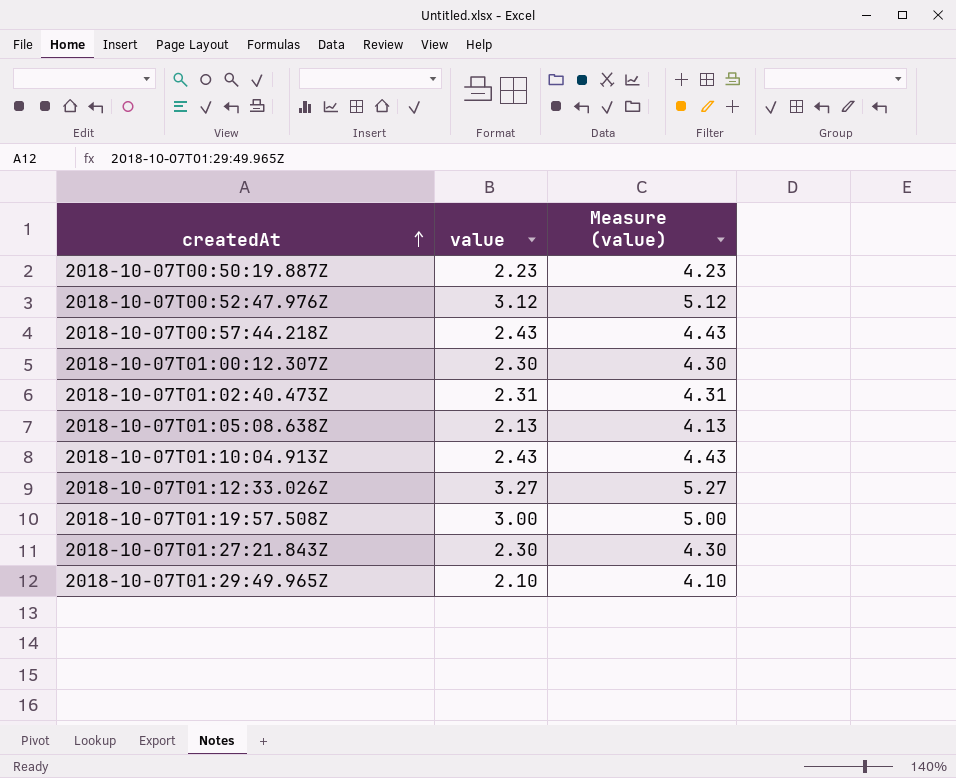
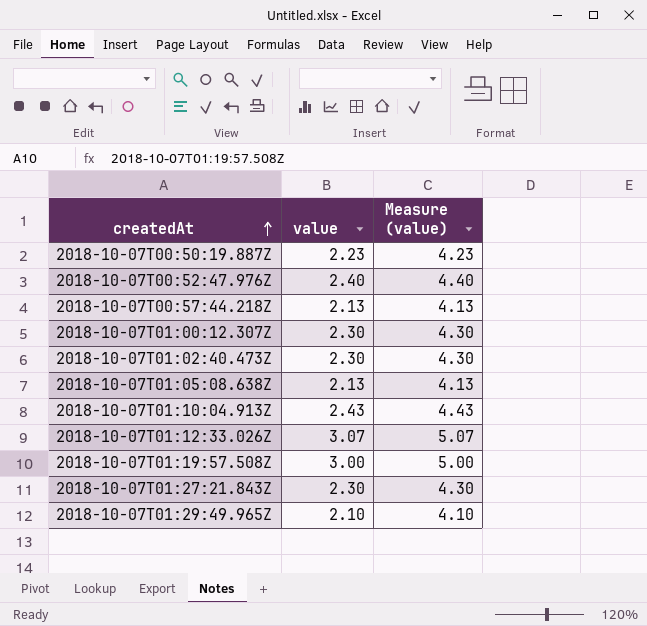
2018-10-07T00:52:47.976Z | value: 3.12 -> 2.40
2018-10-07T00:52:47.976Z | Measure (value): 5.12 -> 4.40
2018-10-07T00:57:44.218Z | value: 2.43 -> 2.13
2018-10-07T00:57:44.218Z | Measure (value): 4.43 -> 4.13
2018-10-07T01:02:40.473Z | value: 2.31 -> 2.30
2018-10-07T01:02:40.473Z | Measure (value): 4.31 -> 4.30
2018-10-07T01:12:33.026Z | value: 3.27 -> 3.07
2018-10-07T01:12:33.026Z | Measure (value): 5.27 -> 5.07

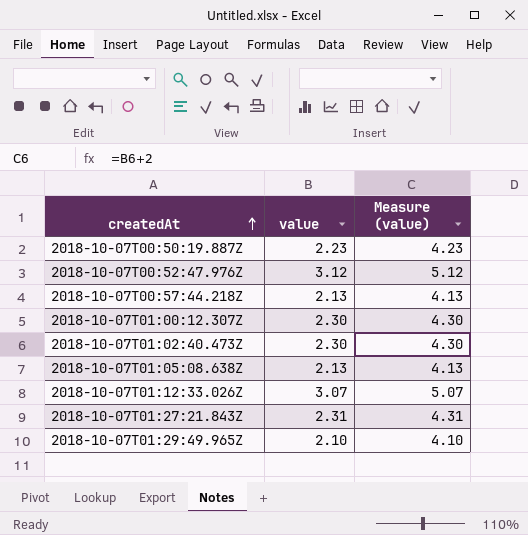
row 2018-10-07T01:10:04.913Z: 2.43 | 4.43 -> none
row 2018-10-07T01:19:57.508Z: 3.00 | 5.00 -> none
2018-10-07T00:52:47.976Z | value: 2.40 -> 3.12
2018-10-07T00:52:47.976Z | Measure (value): 4.40 -> 5.12
2018-10-07T01:27:21.843Z | value: 2.30 -> 2.31
2018-10-07T01:27:21.843Z | Measure (value): 4.30 -> 4.31

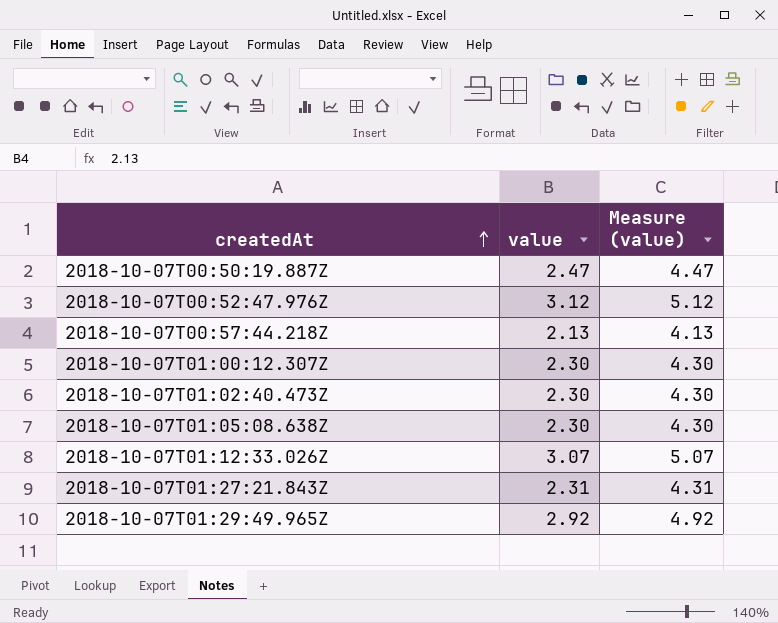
2018-10-07T00:50:19.887Z | value: 2.23 -> 2.47
2018-10-07T00:50:19.887Z | Measure (value): 4.23 -> 4.47
2018-10-07T01:05:08.638Z | value: 2.13 -> 2.30
2018-10-07T01:05:08.638Z | Measure (value): 4.13 -> 4.30
2018-10-07T01:29:49.965Z | value: 2.10 -> 2.92
2018-10-07T01:29:49.965Z | Measure (value): 4.10 -> 4.92

